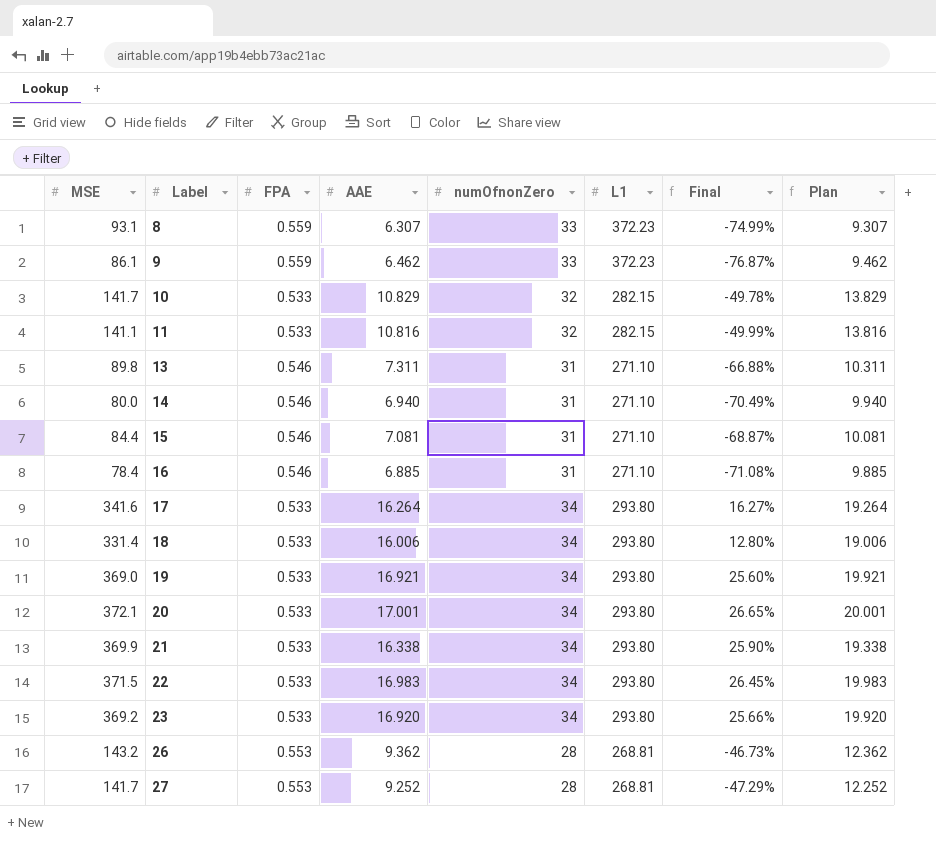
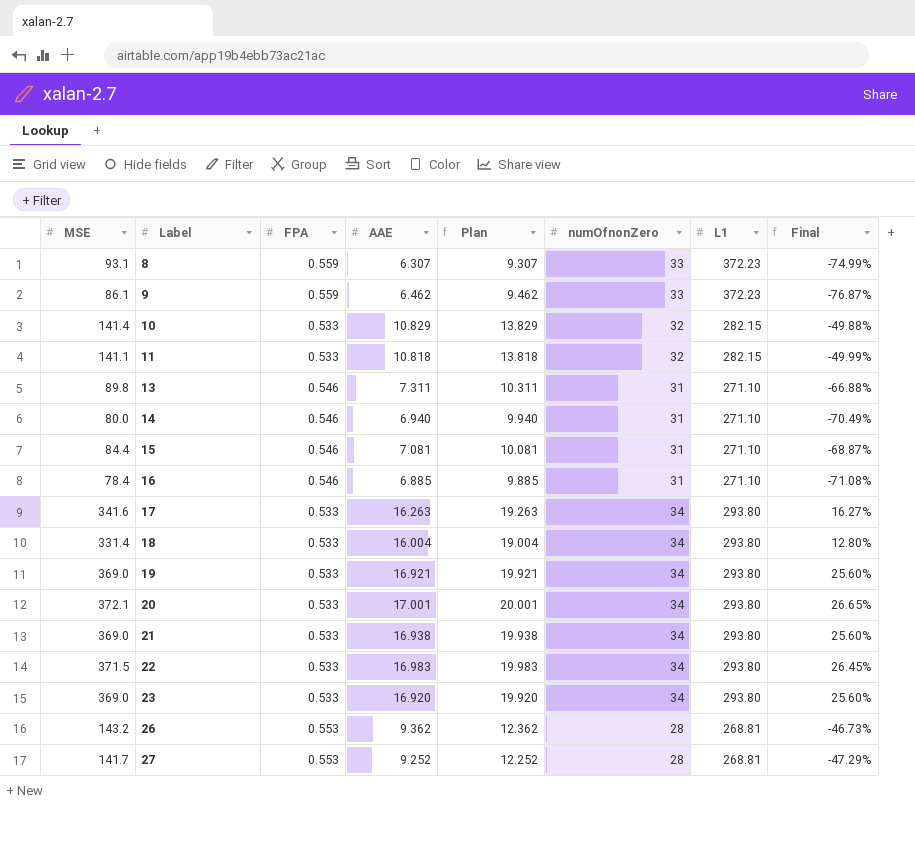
column Plan | position: 8 -> 5
10 | MSE: 141.7 -> 141.4
10 | Final: -49.78% -> -49.88%
11 | AAE: 10.816 -> 10.818
11 | Plan: 13.816 -> 13.818
17 | AAE: 16.264 -> 16.263
17 | Plan: 19.264 -> 19.263
18 | AAE: 16.006 -> 16.004
18 | Plan: 19.006 -> 19.004
21 | MSE: 369.9 -> 369.0
21 | AAE: 16.338 -> 16.938
21 | Plan: 19.338 -> 19.938
21 | Final: 25.90% -> 25.60%
23 | MSE: 369.2 -> 369.0
23 | Final: 25.66% -> 25.60%

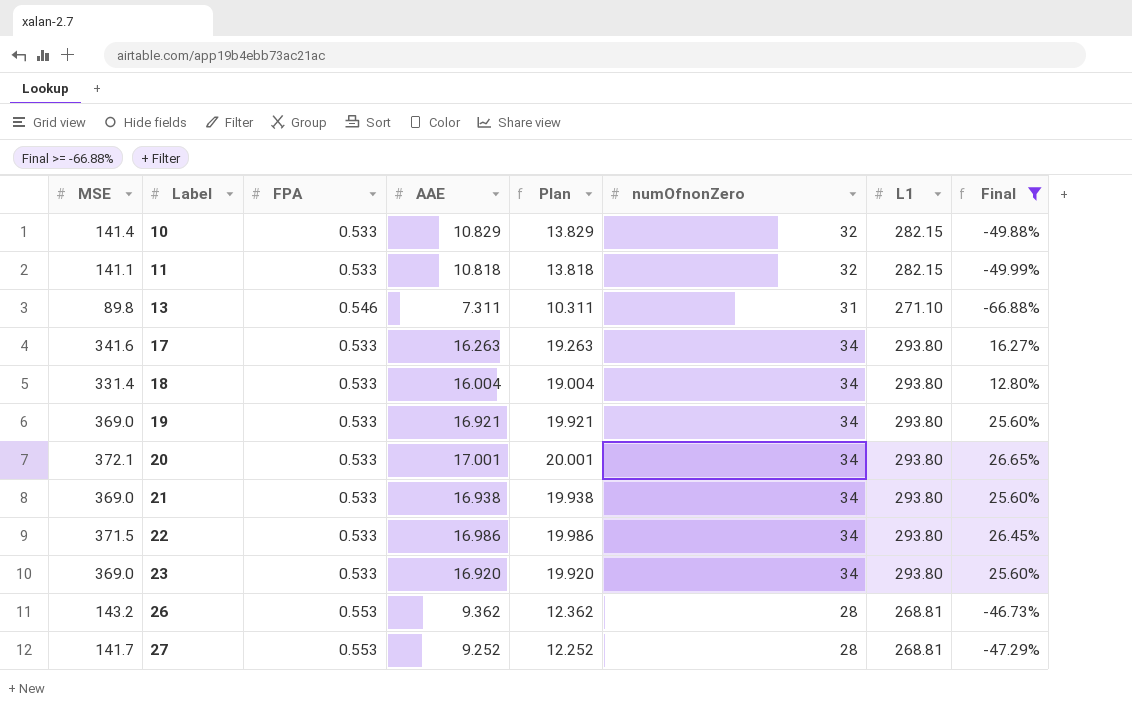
filter: none -> Final >= -66.88%
22 | AAE: 16.983 -> 16.986
22 | Plan: 19.983 -> 19.986

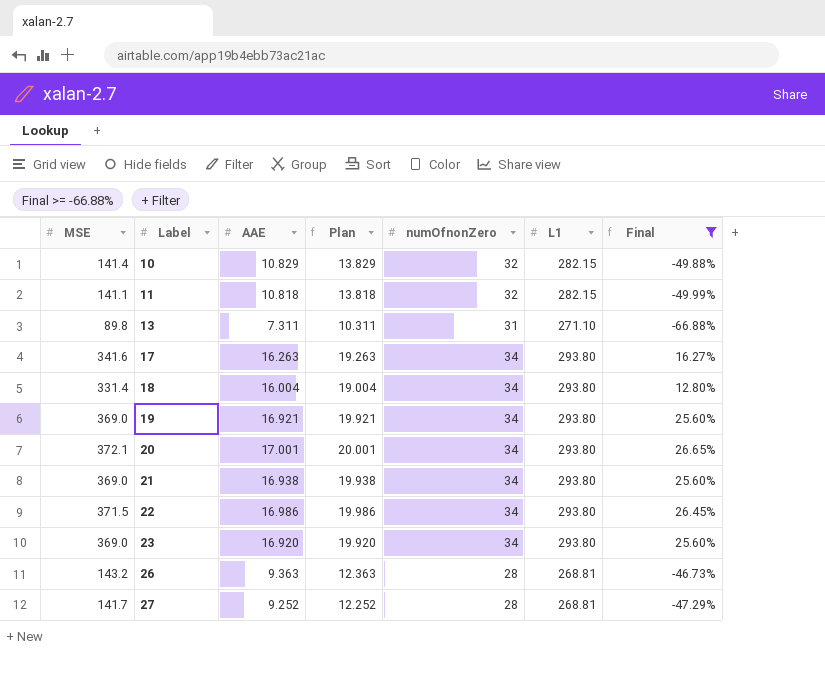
column FPA | position: 3 -> none
26 | AAE: 9.362 -> 9.363
26 | Plan: 12.362 -> 12.363

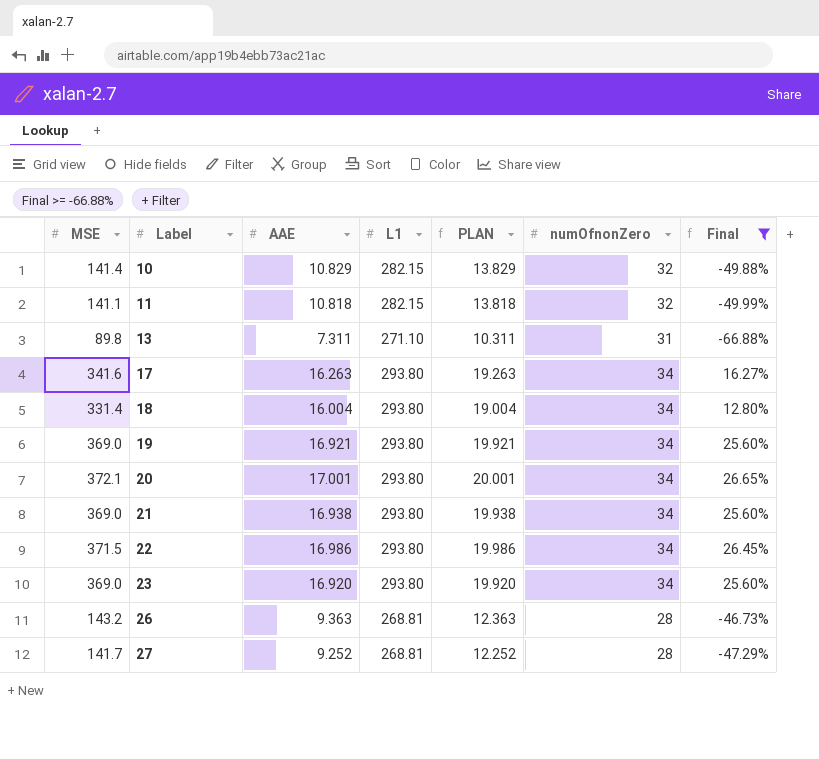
column L1 | position: 6 -> 4
column name: Plan -> PLAN

